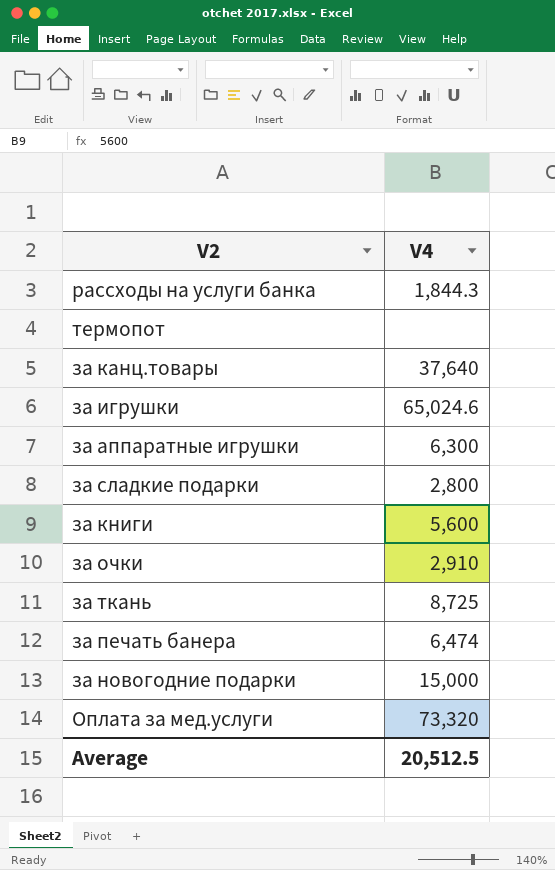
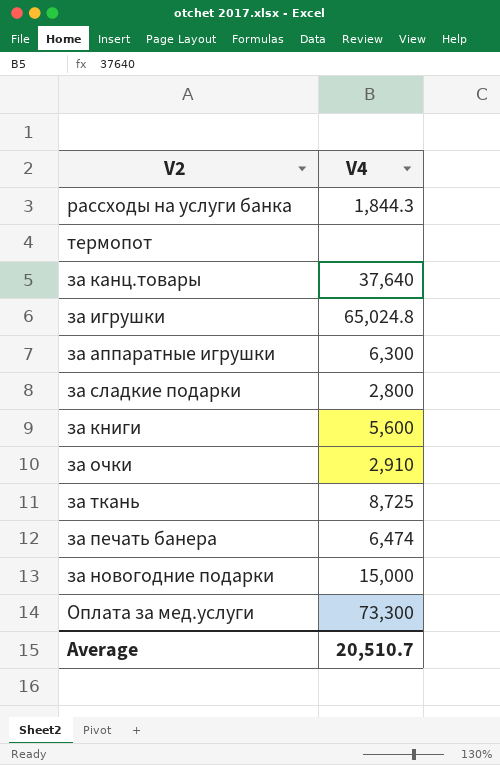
за игрушки | V4: 65,024.6 -> 65,024.8
Оплата за мед.услуги | V4: 73,320 -> 73,300
Average | V4: 20,512.5 -> 20,510.7

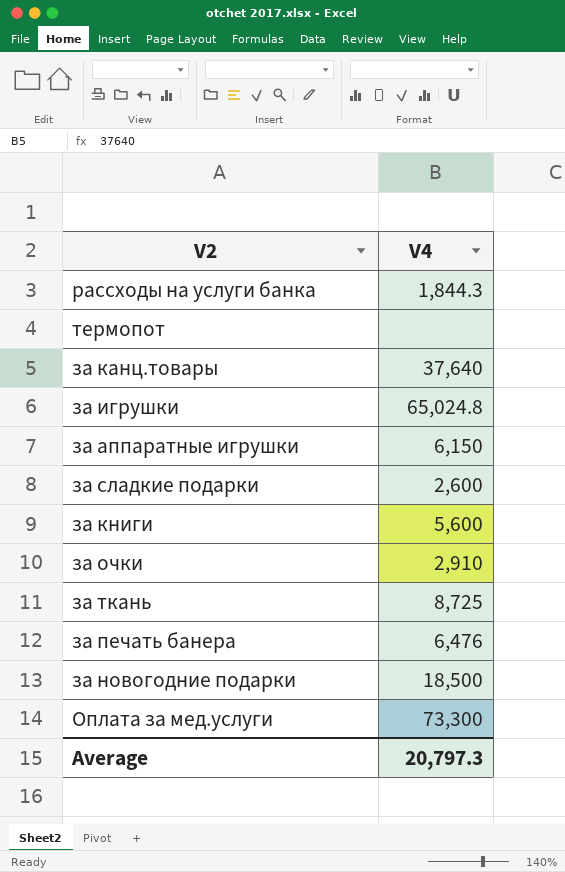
за аппаратные игрушки | V4: 6,300 -> 6,150
за сладкие подарки | V4: 2,800 -> 2,600
за печать банера | V4: 6,474 -> 6,476
за новогодние подарки | V4: 15,000 -> 18,500
Average | V4: 20,510.7 -> 20,797.3

